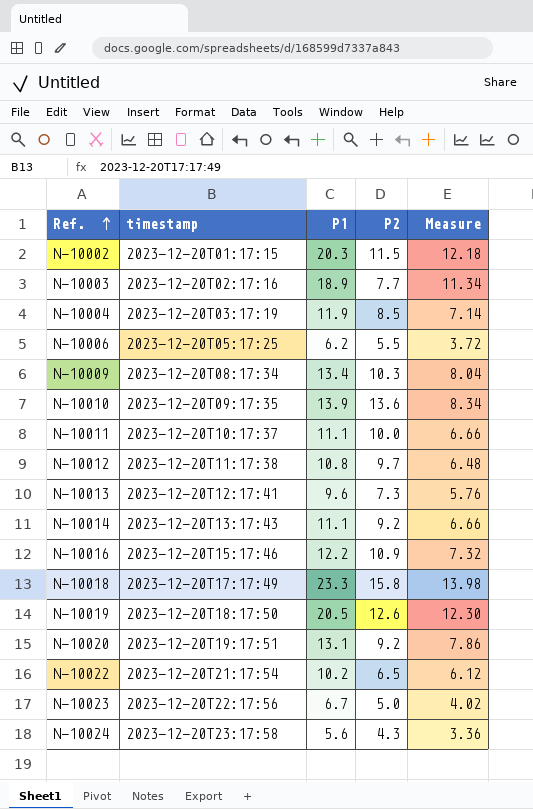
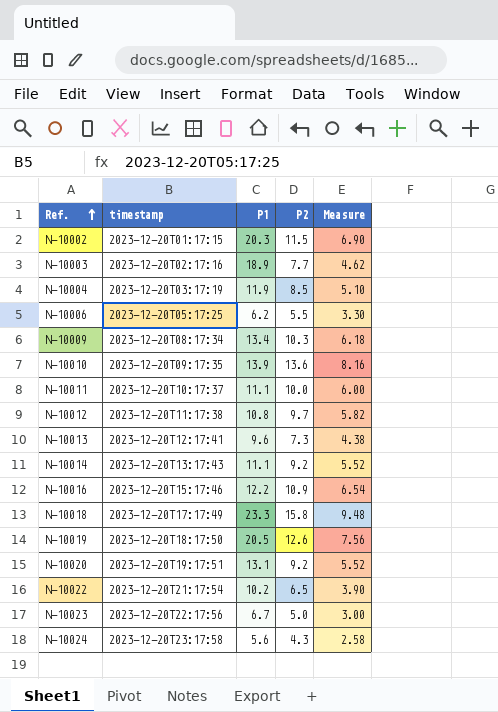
column Measure | formula: [P1] * 0.6 -> [P2] * 0.6

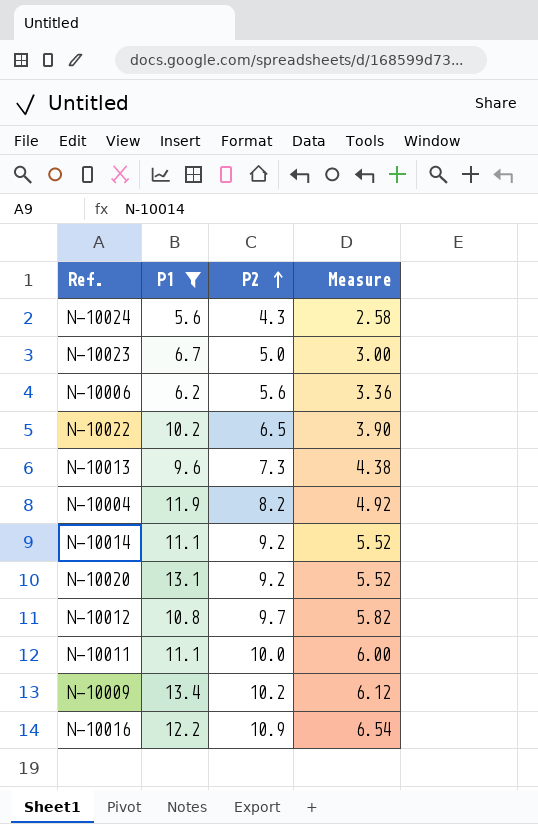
filter: none -> P1 <= 13.4
row order: Ref. ascending -> P2 ascending
column timestamp | position: 2 -> none
N-10006 | P2: 5.5 -> 5.6
N-10006 | Measure: 3.30 -> 3.36
N-10004 | P2: 8.5 -> 8.2
N-10004 | Measure: 5.10 -> 4.92
N-10009 | P2: 10.3 -> 10.2
N-10009 | Measure: 6.18 -> 6.12

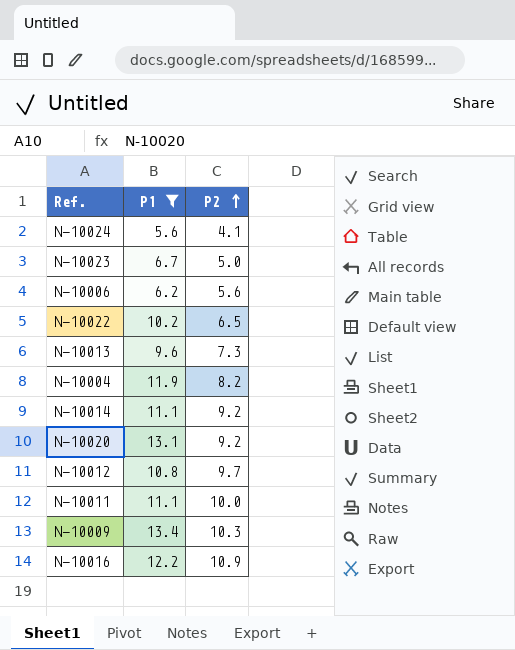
column Measure | formula: [P2] * 0.6 -> none
N-10024 | P2: 4.3 -> 4.1
N-10009 | P2: 10.2 -> 10.3

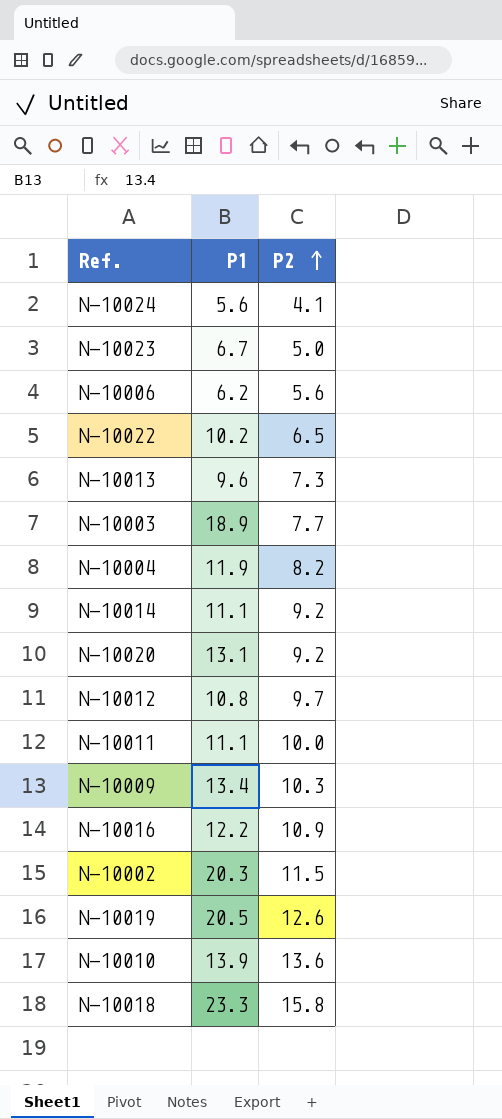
filter: P1 <= 13.4 -> none

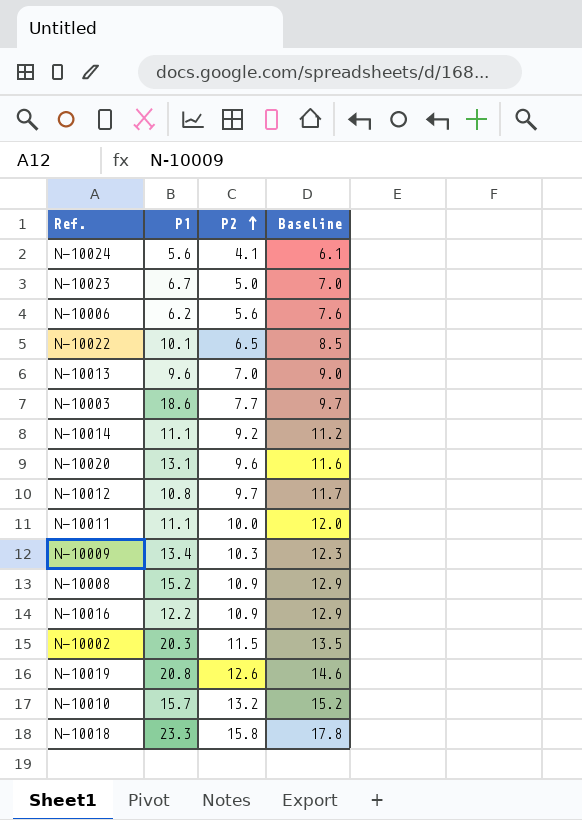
column Baseline | formula: none -> [P2] + 2
row N-10004: 11.9 | 8.2 -> none
N-10022 | P1: 10.2 -> 10.1
N-10013 | P2: 7.3 -> 7.0
N-10003 | P1: 18.9 -> 18.6
N-10020 | P2: 9.2 -> 9.6
row N-10008: none -> 15.2 | 10.9 | 12.9
N-10019 | P1: 20.5 -> 20.8
N-10010 | P1: 13.9 -> 15.7
N-10010 | P2: 13.6 -> 13.2

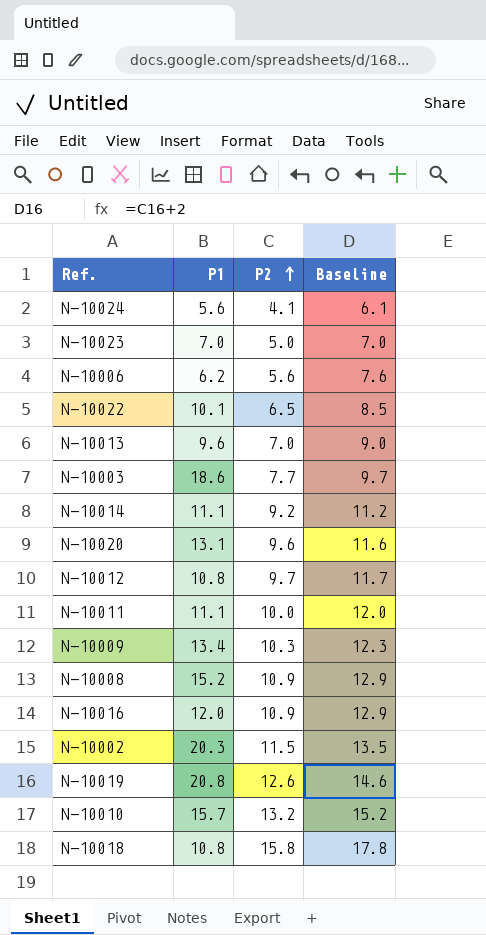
N-10023 | P1: 6.7 -> 7.0
N-10016 | P1: 12.2 -> 12.0
N-10018 | P1: 23.3 -> 10.8

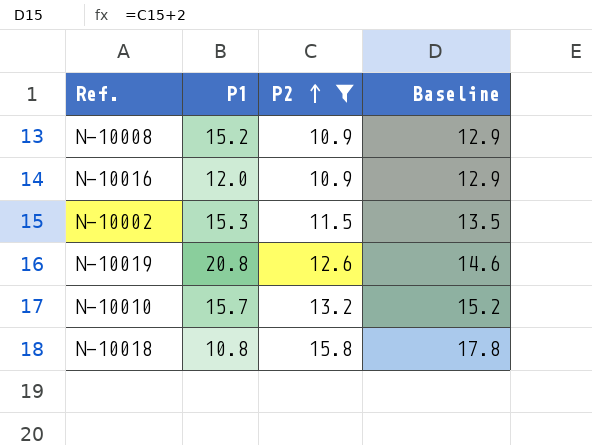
filter: none -> P2 >= 10.9
N-10002 | P1: 20.3 -> 15.3

